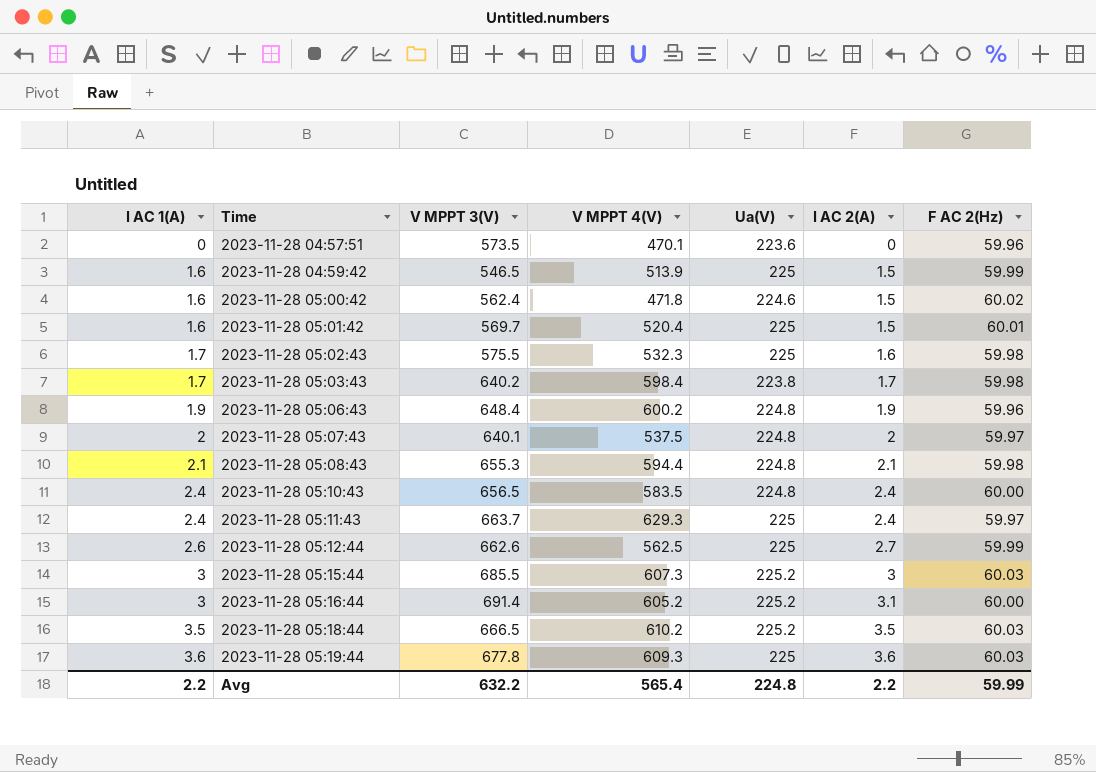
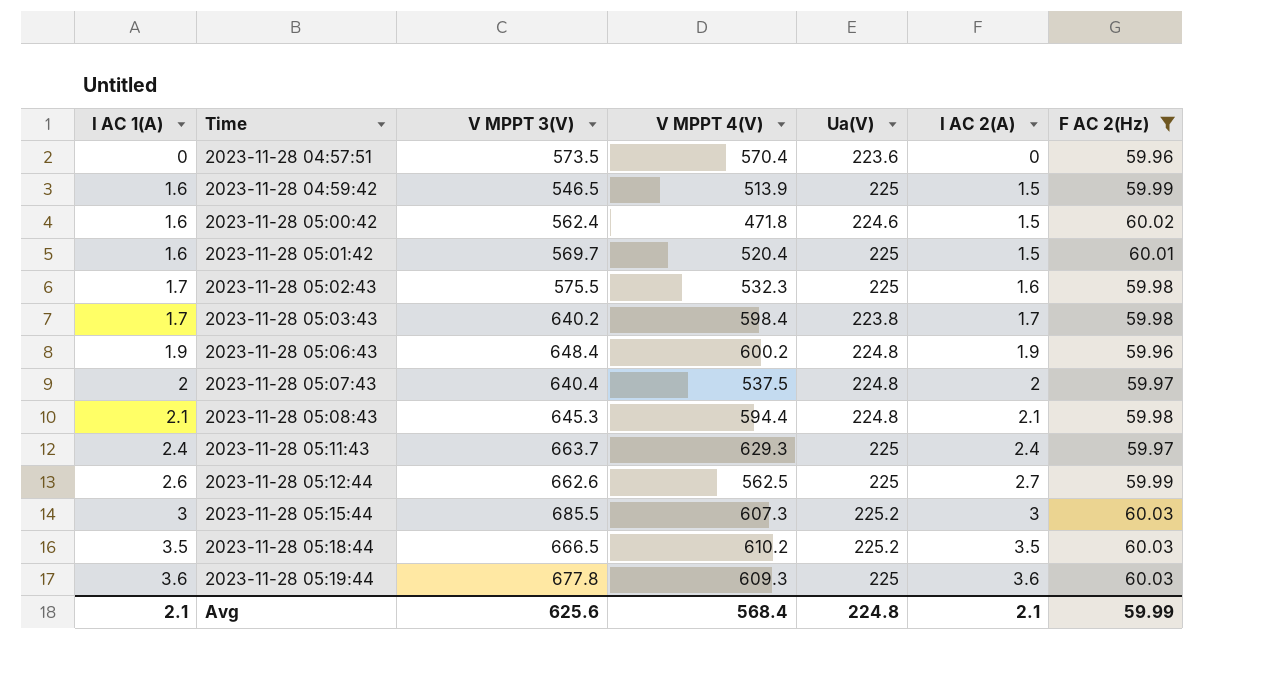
filter: none -> F AC 2(Hz) != 60.00
2023-11-28 04:57:51 | V MPPT 4(V): 470.1 -> 570.4
2023-11-28 05:07:43 | V MPPT 3(V): 640.1 -> 640.4
2023-11-28 05:08:43 | V MPPT 3(V): 655.3 -> 645.3
Avg | I AC 1(A): 2.2 -> 2.1
Avg | V MPPT 3(V): 632.2 -> 625.6
Avg | V MPPT 4(V): 565.4 -> 568.4
Avg | I AC 2(A): 2.2 -> 2.1

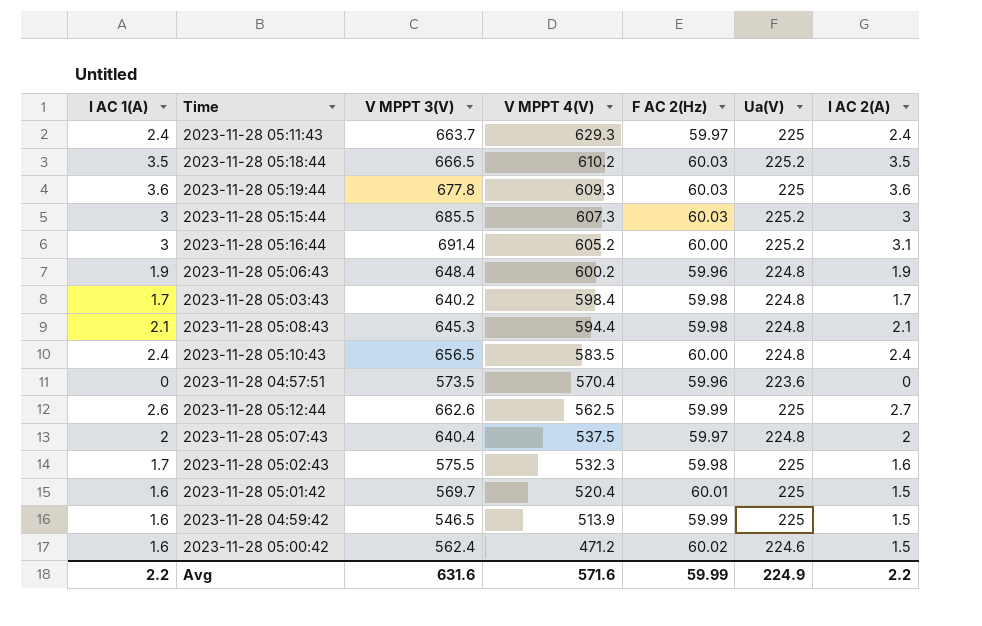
filter: F AC 2(Hz) != 60.00 -> none
row order: I AC 1(A) ascending -> V MPPT 4(V) descending
column F AC 2(Hz) | position: 7 -> 5
2023-11-28 05:03:43 | Ua(V): 223.8 -> 224.8
2023-11-28 05:00:42 | V MPPT 4(V): 471.8 -> 471.2
Avg | I AC 1(A): 2.1 -> 2.2
Avg | V MPPT 3(V): 625.6 -> 631.6
Avg | V MPPT 4(V): 568.4 -> 571.6
Avg | Ua(V): 224.8 -> 224.9
Avg | I AC 2(A): 2.1 -> 2.2

